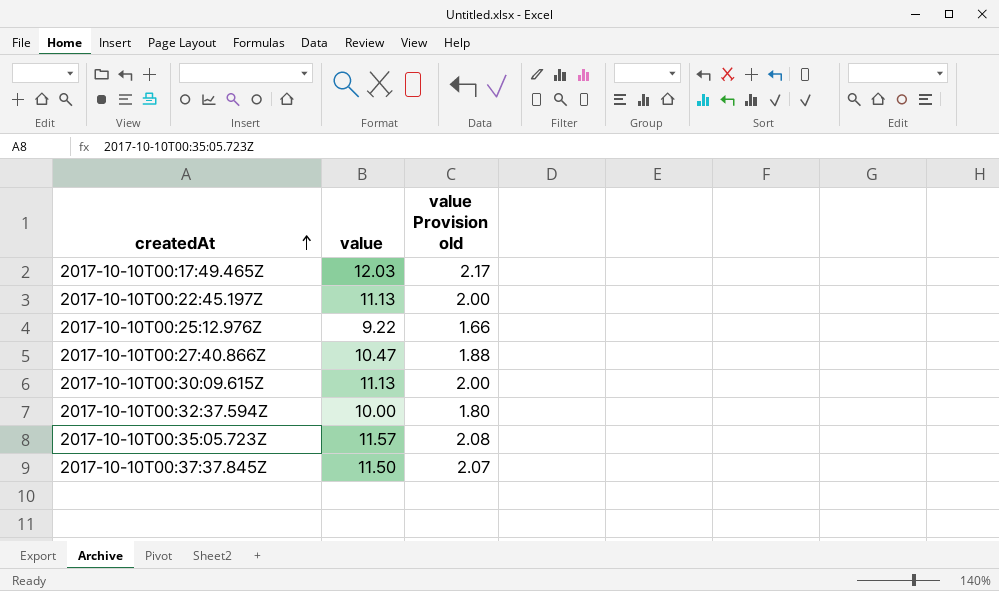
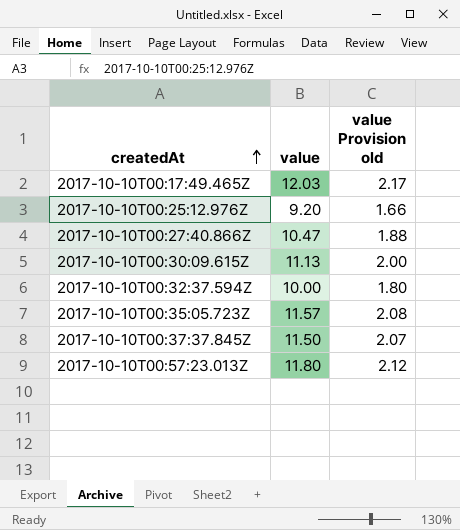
row 2017-10-10T00:22:45.197Z: 11.13 | 2.00 -> none
2017-10-10T00:25:12.976Z | value: 9.22 -> 9.20
row 2017-10-10T00:57:23.013Z: none -> 11.80 | 2.12

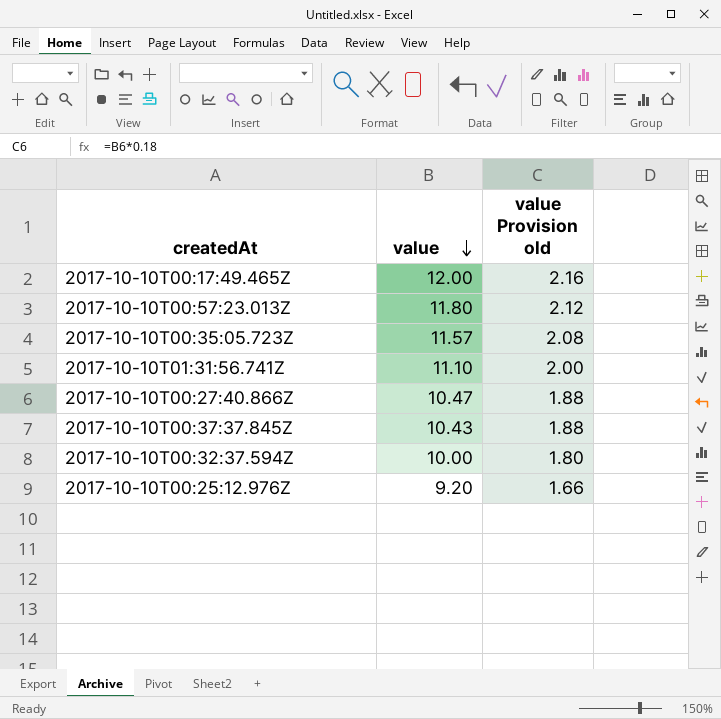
row order: createdAt ascending -> value descending
row 2017-10-10T00:30:09.615Z: 11.13 | 2.00 -> none
2017-10-10T00:17:49.465Z | value: 12.03 -> 12.00
2017-10-10T00:17:49.465Z | value Provision old: 2.17 -> 2.16
row 2017-10-10T01:31:56.741Z: none -> 11.10 | 2.00
2017-10-10T00:37:37.845Z | value: 11.50 -> 10.43
2017-10-10T00:37:37.845Z | value Provision old: 2.07 -> 1.88

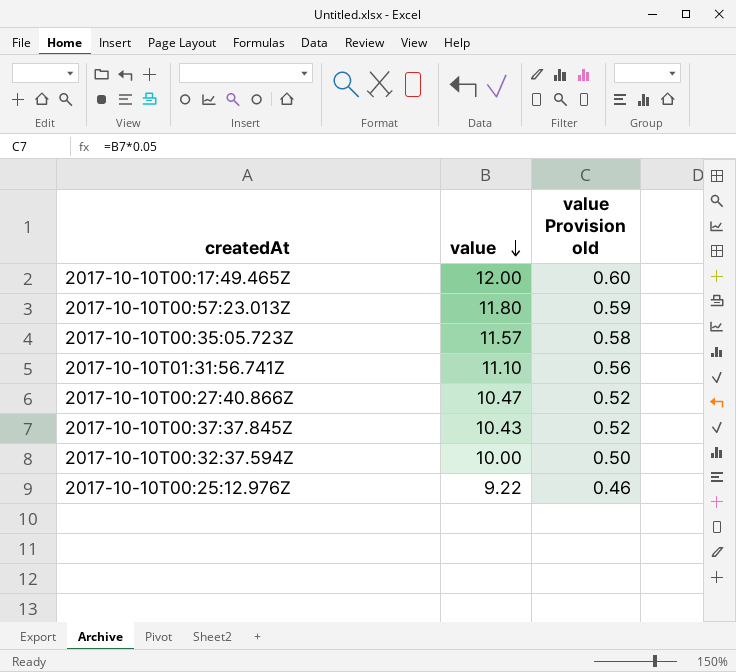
column value Provision old | formula: [value] * 0.18 -> [value] * 0.05
2017-10-10T00:25:12.976Z | value: 9.20 -> 9.22

